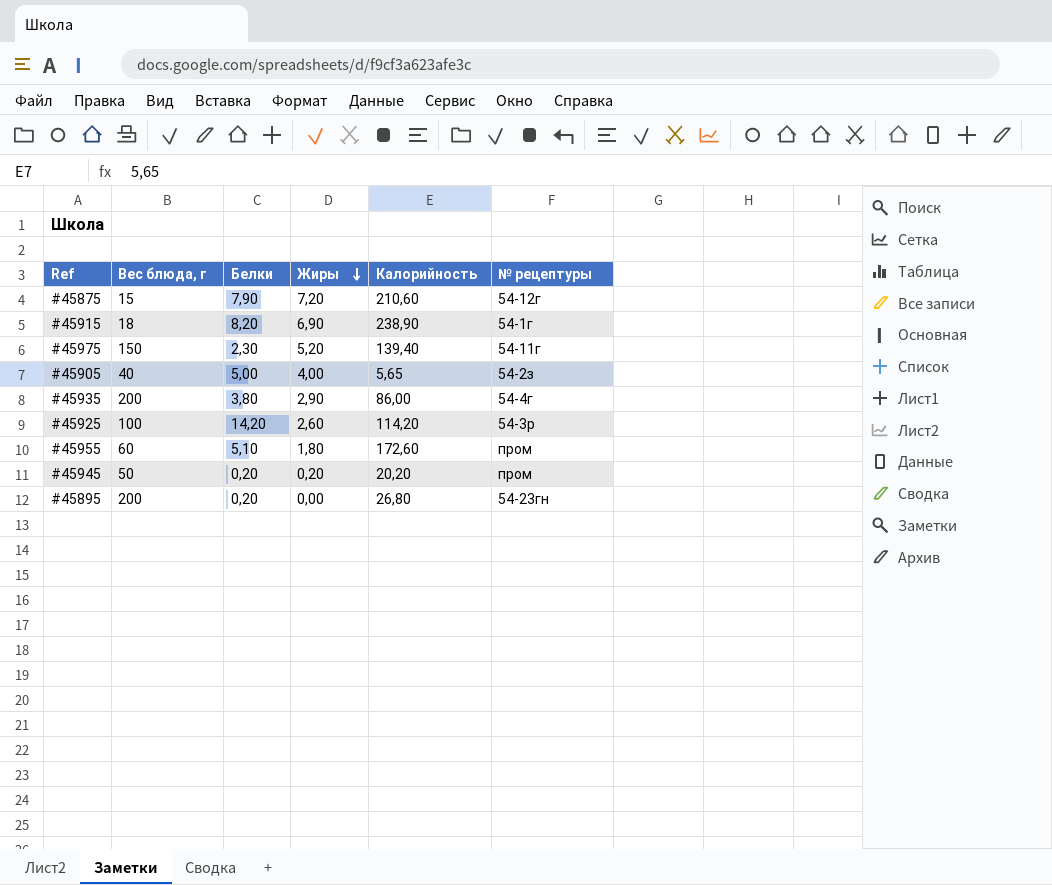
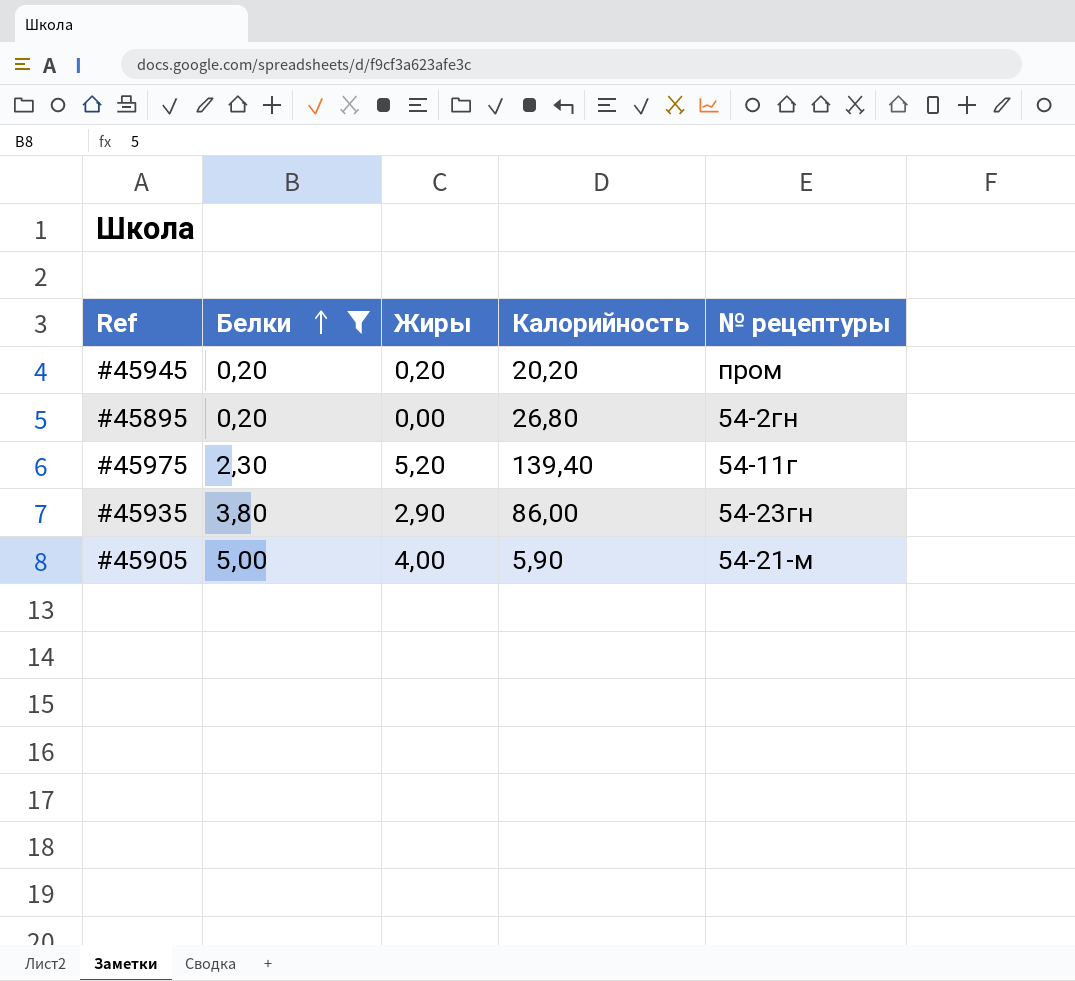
filter: none -> Белки <= 5,00
row order: Жиры descending -> Белки ascending
column Вес блюда, г | position: 2 -> none
#45895 | № рецептуры: 54-23гн -> 54-2гн
#45935 | № рецептуры: 54-4г -> 54-23гн
#45905 | Калорийность: 5,65 -> 5,90
#45905 | № рецептуры: 54-2з -> 54-21-м

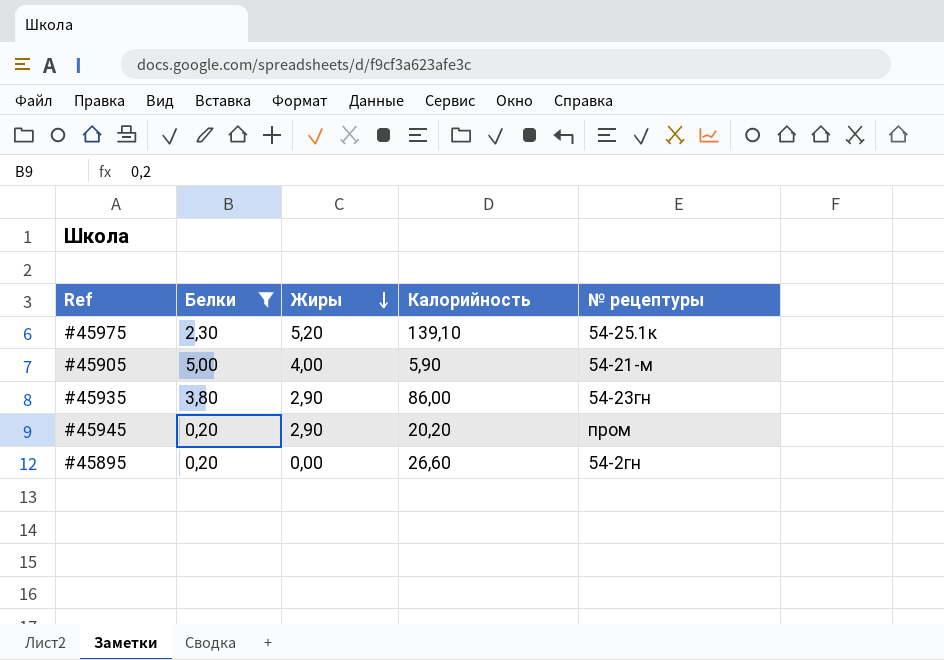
row order: Белки ascending -> Жиры descending
#45975 | Калорийность: 139,40 -> 139,10
#45975 | № рецептуры: 54-11г -> 54-25.1к
#45945 | Жиры: 0,20 -> 2,90
#45895 | Калорийность: 26,80 -> 26,60

